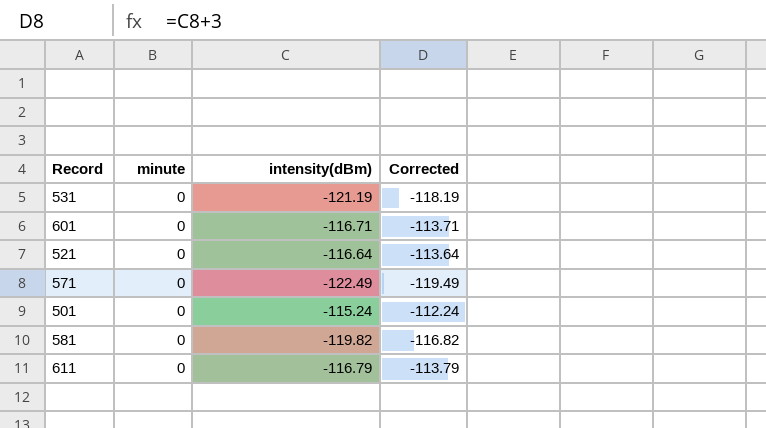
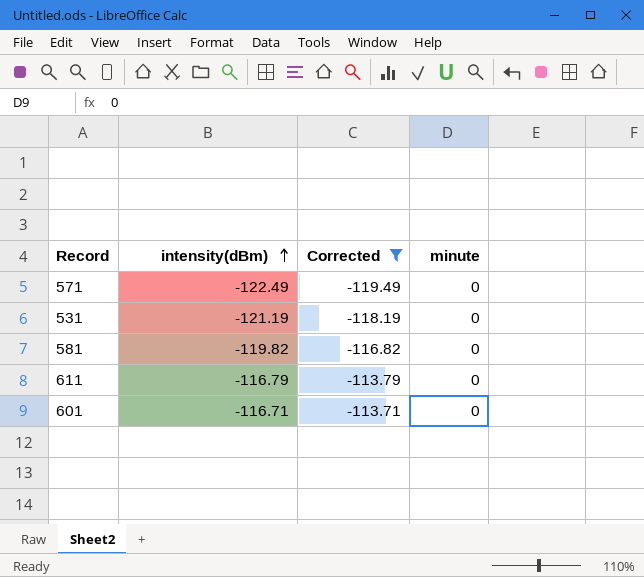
filter: none -> Corrected <= -113.71
row order: none -> intensity(dBm) ascending
column minute | position: 2 -> 4

